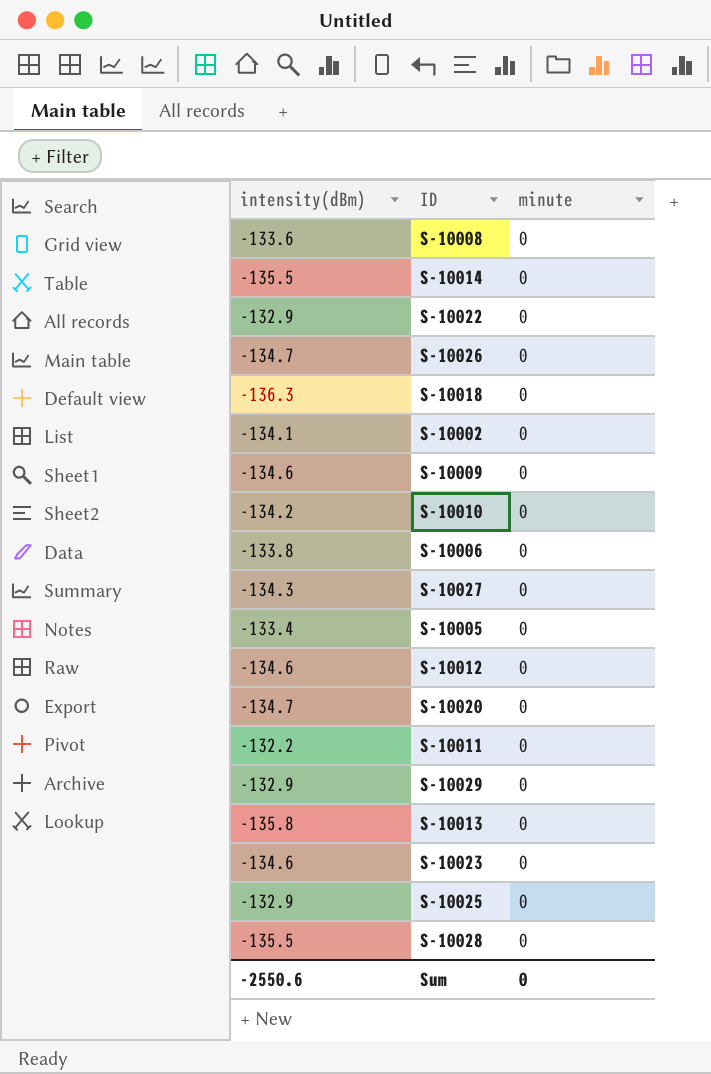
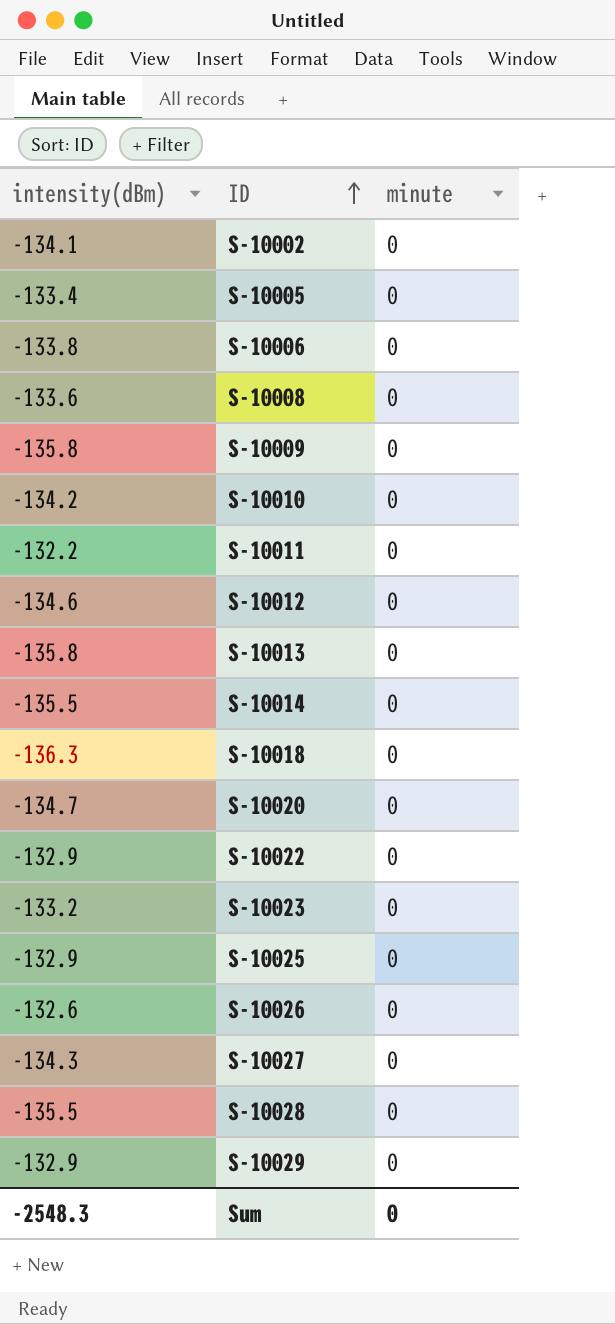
row order: none -> ID ascending
S-10009 | intensity(dBm): -134.6 -> -135.8
S-10023 | intensity(dBm): -134.6 -> -133.2
S-10026 | intensity(dBm): -134.7 -> -132.6
Sum | intensity(dBm): -2550.6 -> -2548.3

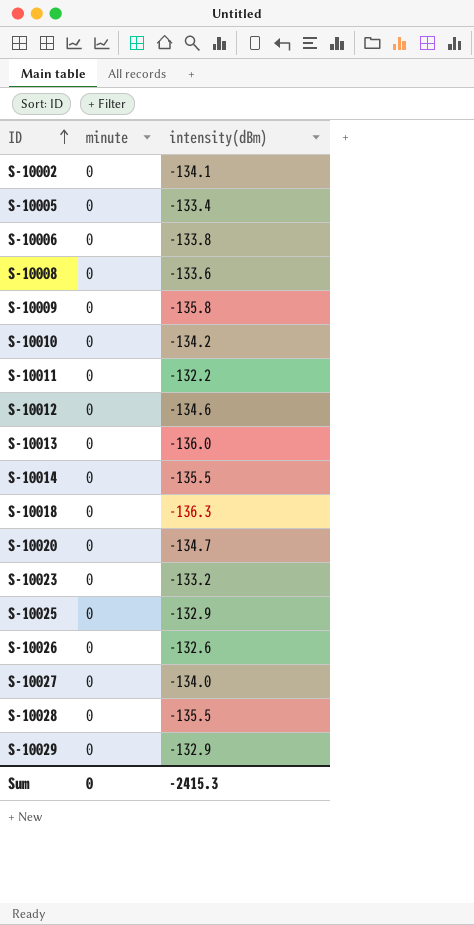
column intensity(dBm) | position: 1 -> 3
row S-10022: -132.9 | 0 -> none
S-10013 | intensity(dBm): -135.8 -> -136.0
S-10027 | intensity(dBm): -134.3 -> -134.0
Sum | intensity(dBm): -2548.3 -> -2415.3

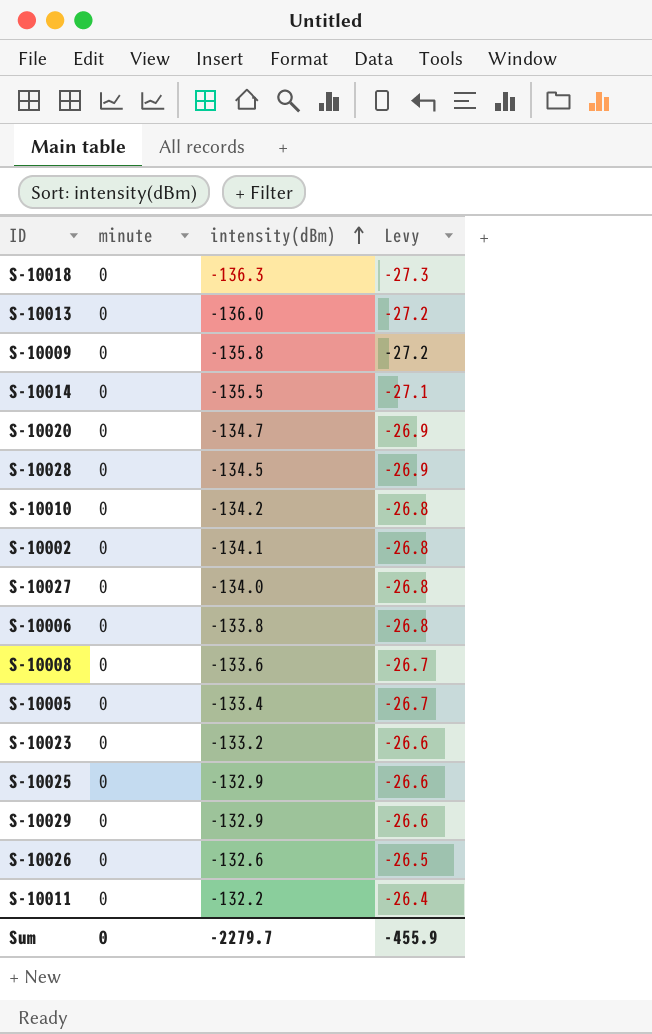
row order: ID ascending -> intensity(dBm) ascending
column Levy | formula: none -> [intensity(dBm)] * 0.2
row S-10012: 0 | -134.6 -> none
S-10028 | intensity(dBm): -135.5 -> -134.5
Sum | intensity(dBm): -2415.3 -> -2279.7

